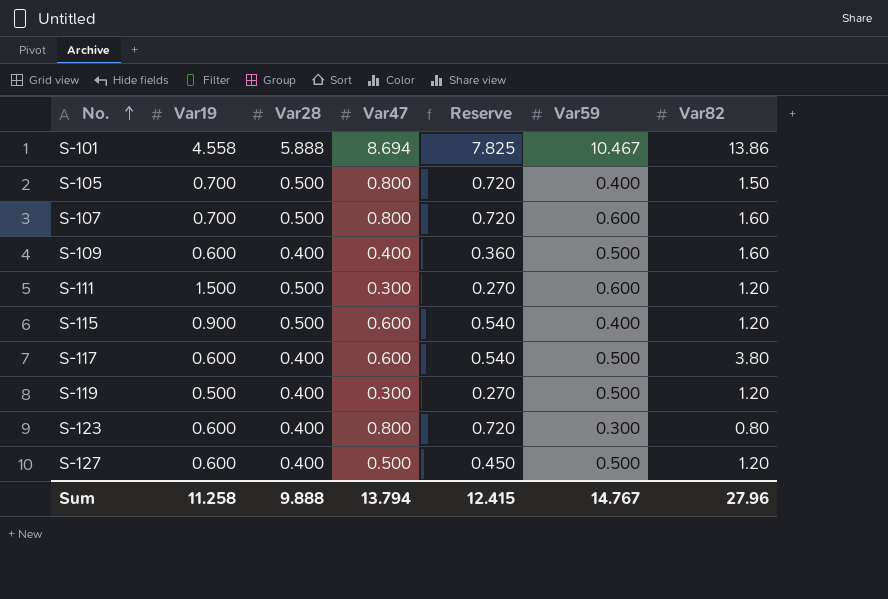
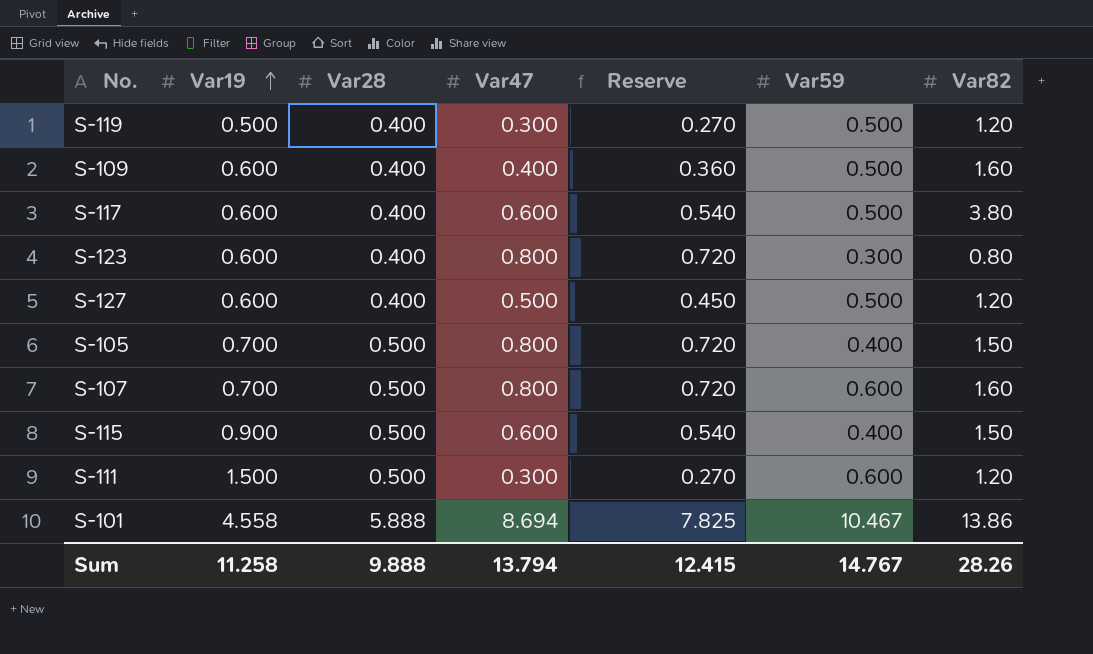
row order: No. ascending -> Var19 ascending
S-115 | Var82: 1.20 -> 1.50
Sum | Var82: 27.96 -> 28.26

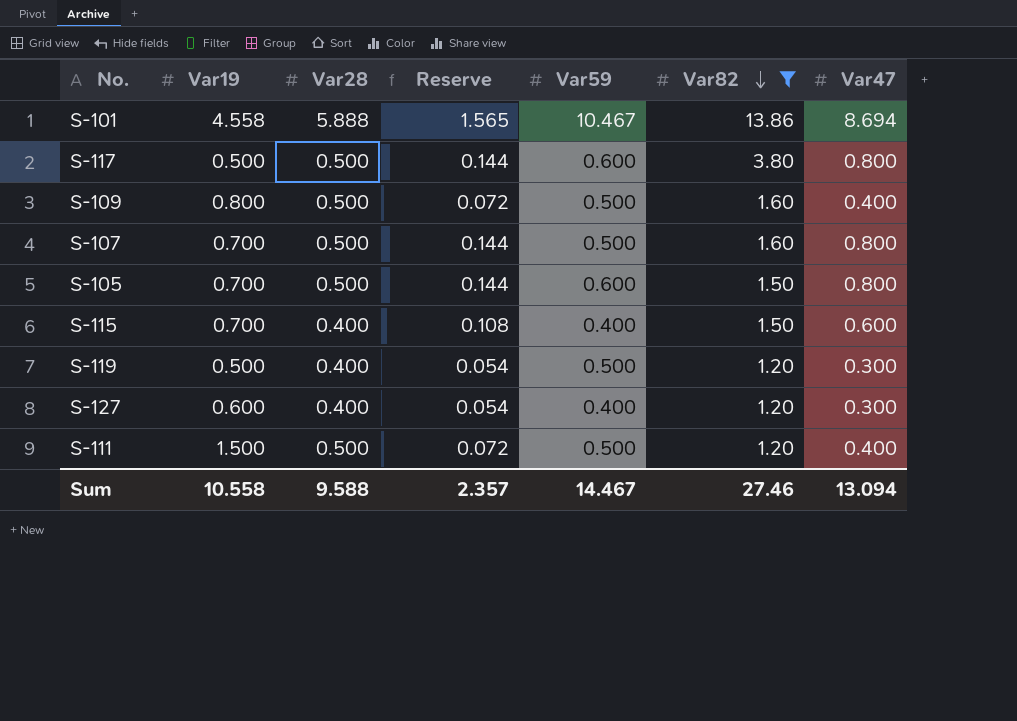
filter: none -> Var82 != 0.80
row order: Var19 ascending -> Var82 descending
column Reserve | formula: [Var47] * 0.9 -> [Var47] * 0.18
column Var47 | position: 4 -> 7
S-117 | Var19: 0.600 -> 0.500
S-117 | Var28: 0.400 -> 0.500
S-117 | Var59: 0.500 -> 0.600
S-117 | Var47: 0.600 -> 0.800
S-109 | Var19: 0.600 -> 0.800
S-109 | Var28: 0.400 -> 0.500
S-107 | Var59: 0.600 -> 0.500
S-105 | Var59: 0.400 -> 0.600
S-115 | Var19: 0.900 -> 0.700
S-115 | Var28: 0.500 -> 0.400
S-127 | Var59: 0.500 -> 0.400
S-127 | Var47: 0.500 -> 0.300
S-111 | Var59: 0.600 -> 0.500
S-111 | Var47: 0.300 -> 0.400
Sum | Var19: 11.258 -> 10.558
Sum | Var28: 9.888 -> 9.588
Sum | Reserve: 12.415 -> 2.357
Sum | Var59: 14.767 -> 14.467
Sum | Var82: 28.26 -> 27.46
Sum | Var47: 13.794 -> 13.094

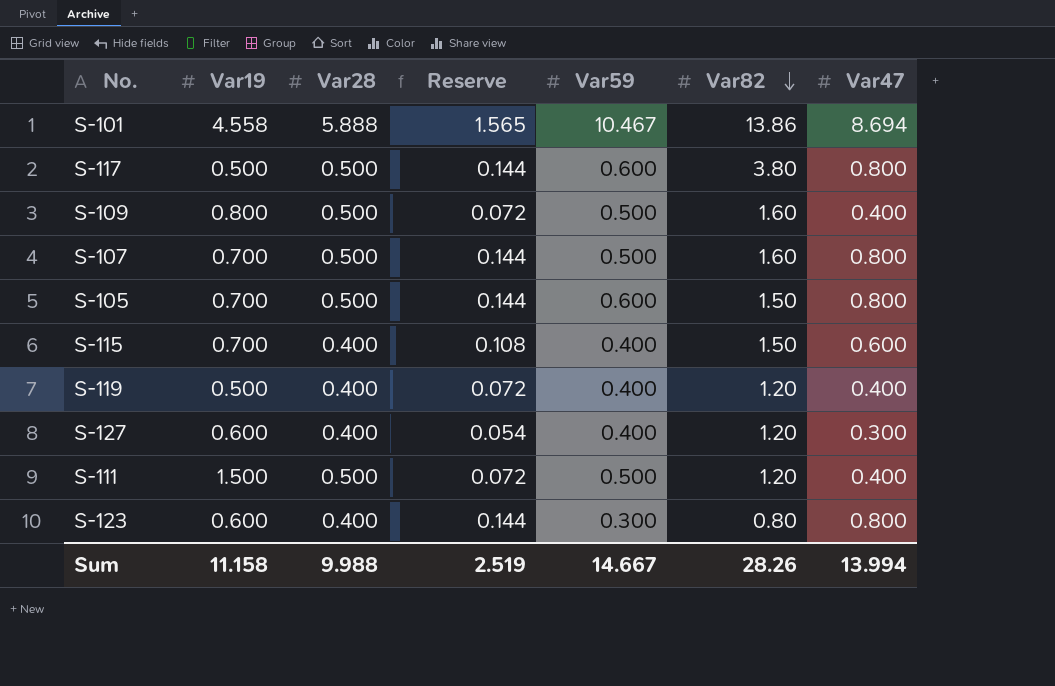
filter: Var82 != 0.80 -> none
S-119 | Reserve: 0.054 -> 0.072
S-119 | Var59: 0.500 -> 0.400
S-119 | Var47: 0.300 -> 0.400
Sum | Var19: 10.558 -> 11.158
Sum | Var28: 9.588 -> 9.988
Sum | Reserve: 2.357 -> 2.519
Sum | Var59: 14.467 -> 14.667
Sum | Var82: 27.46 -> 28.26
Sum | Var47: 13.094 -> 13.994

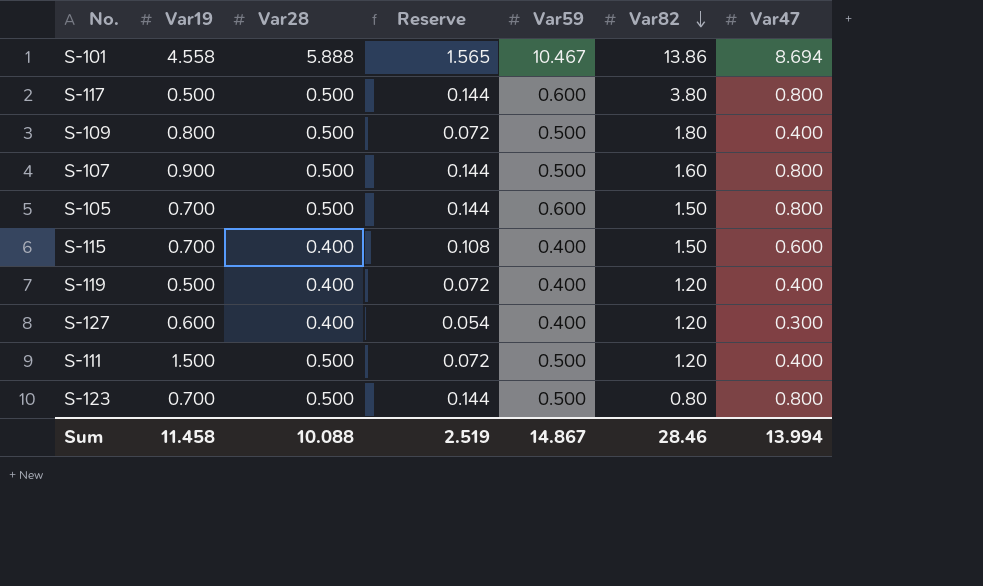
S-109 | Var82: 1.60 -> 1.80
S-107 | Var19: 0.700 -> 0.900
S-123 | Var19: 0.600 -> 0.700
S-123 | Var28: 0.400 -> 0.500
S-123 | Var59: 0.300 -> 0.500
Sum | Var19: 11.158 -> 11.458
Sum | Var28: 9.988 -> 10.088
Sum | Var59: 14.667 -> 14.867
Sum | Var82: 28.26 -> 28.46

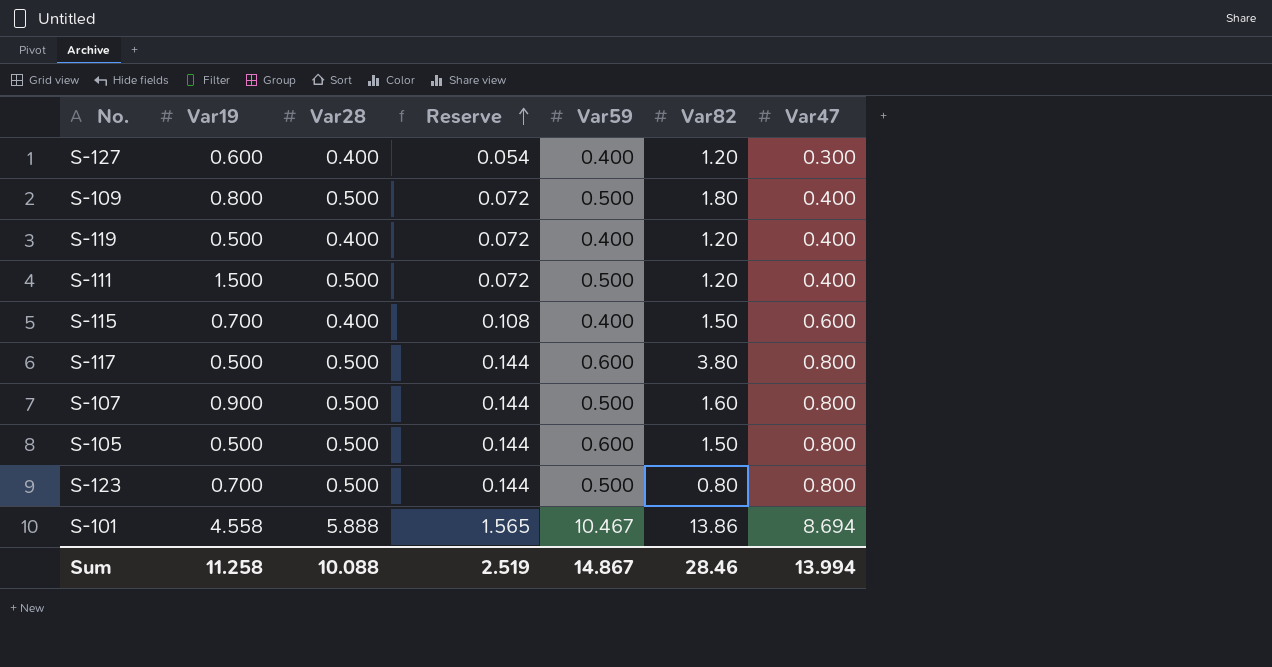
row order: Var82 descending -> Reserve ascending
S-105 | Var19: 0.700 -> 0.500
Sum | Var19: 11.458 -> 11.258

